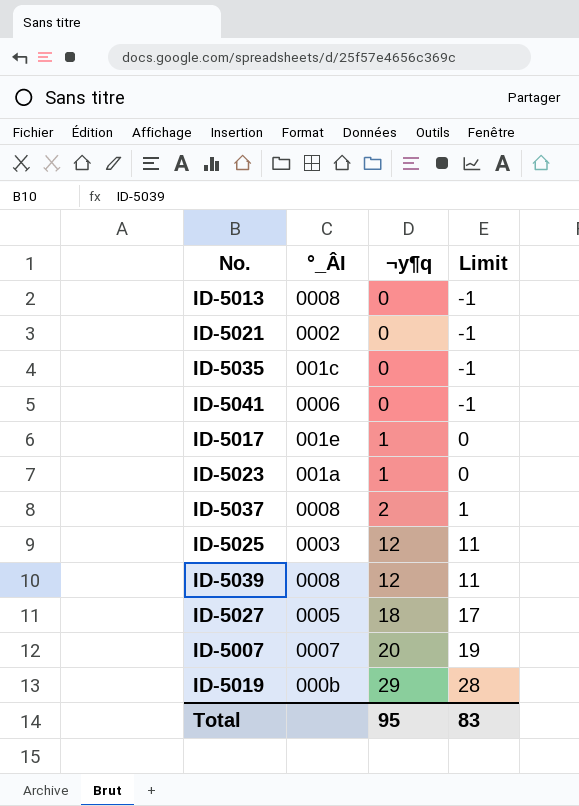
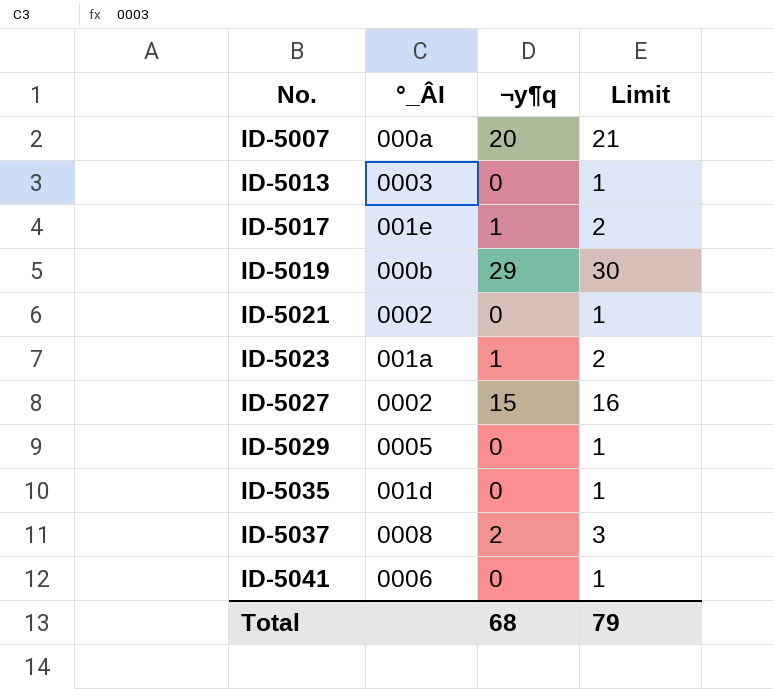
row order: ¬y¶q ascending -> No. ascending
column Limit | formula: [¬y¶q] - 1 -> [¬y¶q] + 1
row ID-5025: 0003 | 12 | 11 -> none
row ID-5039: 0008 | 12 | 11 -> none
ID-5007 | °_ÂI: 0007 -> 000a
ID-5013 | °_ÂI: 0008 -> 0003
ID-5027 | °_ÂI: 0005 -> 0002
ID-5027 | ¬y¶q: 18 -> 15
row ID-5029: none -> 0005 | 0 | 1
ID-5035 | °_ÂI: 001c -> 001d
Total | ¬y¶q: 95 -> 68
Total | Limit: 83 -> 79

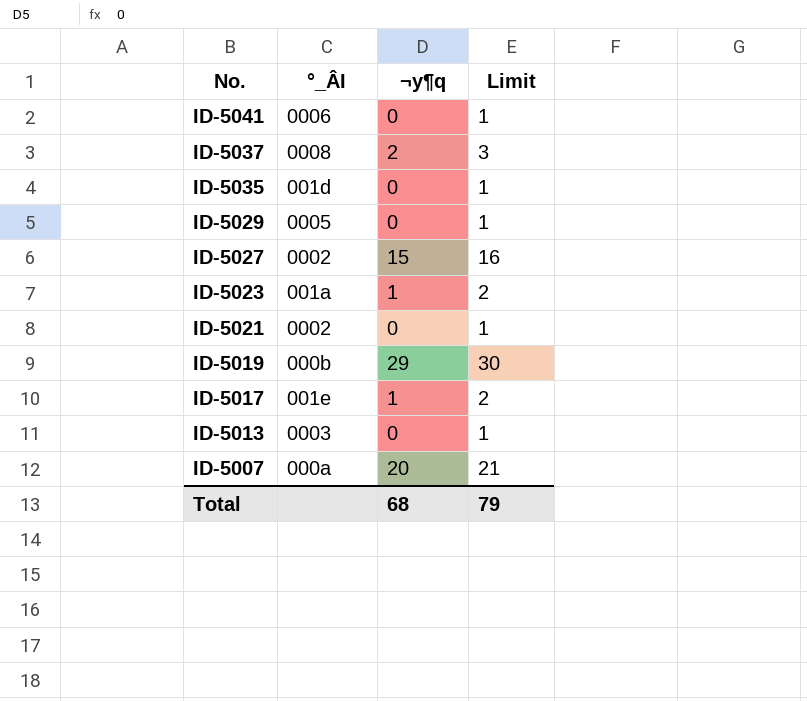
row order: No. ascending -> No. descending

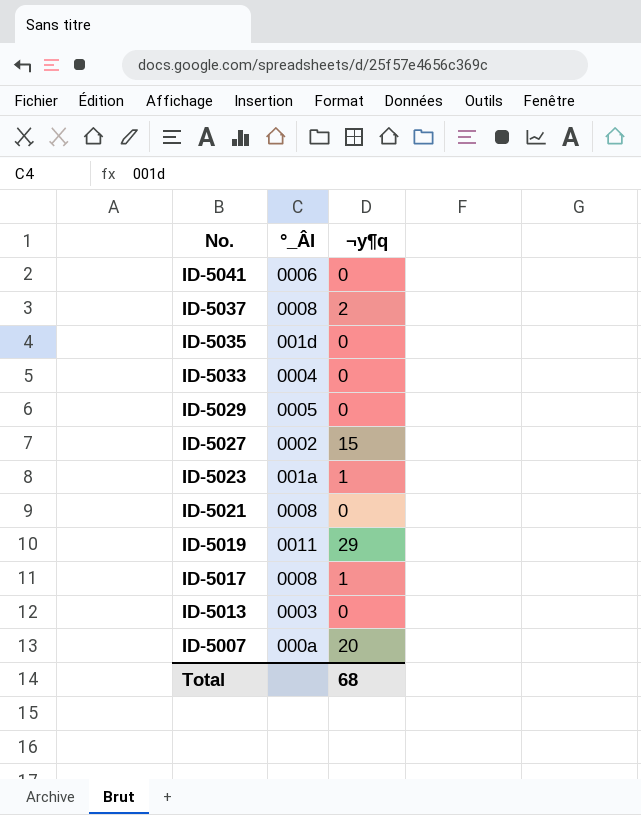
column Limit | formula: [¬y¶q] + 1 -> none
row ID-5033: none -> 0004 | 0
ID-5021 | °_ÂI: 0002 -> 0008
ID-5019 | °_ÂI: 000b -> 0011
ID-5017 | °_ÂI: 001e -> 0008

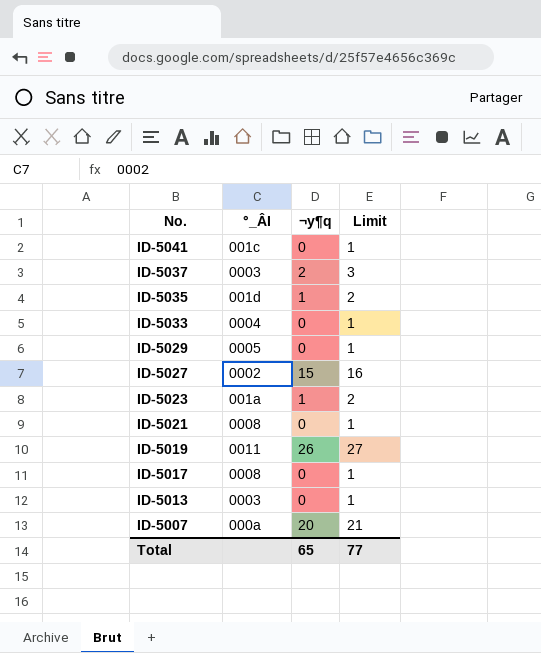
column Limit | formula: none -> [¬y¶q] + 1
ID-5041 | °_ÂI: 0006 -> 001c
ID-5037 | °_ÂI: 0008 -> 0003
ID-5035 | ¬y¶q: 0 -> 1
ID-5019 | ¬y¶q: 29 -> 26
ID-5017 | ¬y¶q: 1 -> 0
Total | ¬y¶q: 68 -> 65

